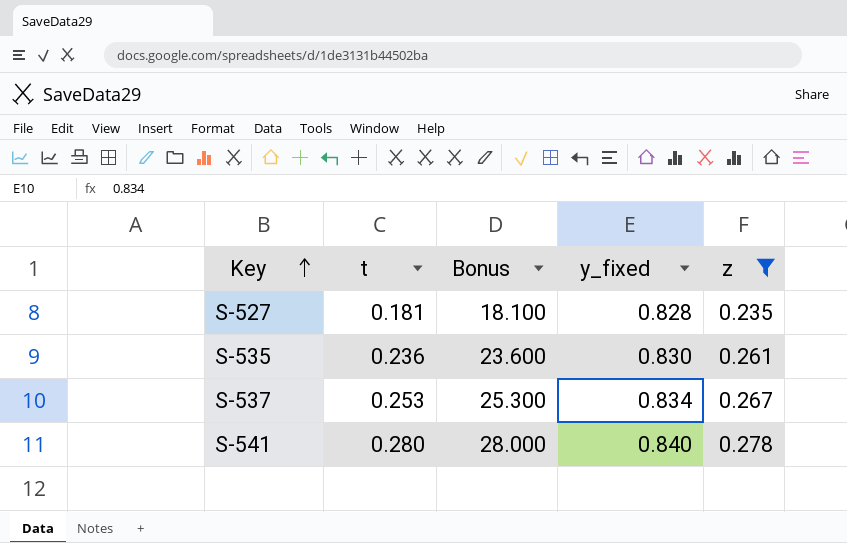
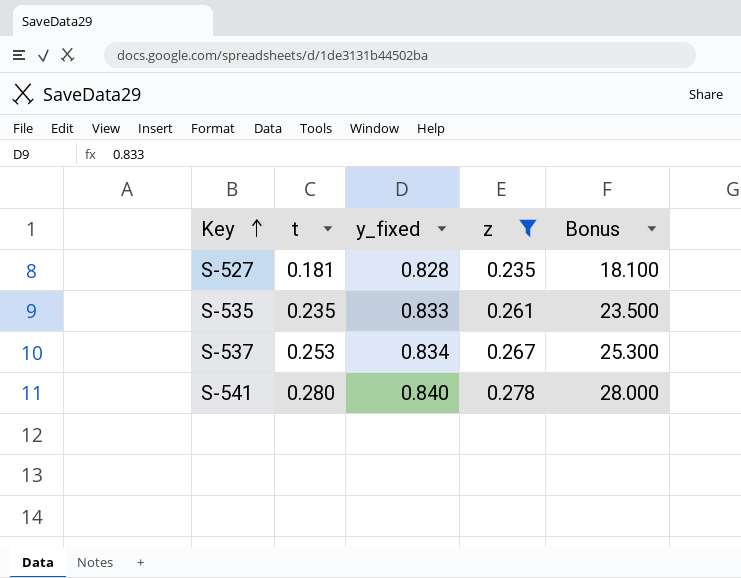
column Bonus | position: 3 -> 5
S-535 | t: 0.236 -> 0.235
S-535 | y_fixed: 0.830 -> 0.833
S-535 | Bonus: 23.600 -> 23.500

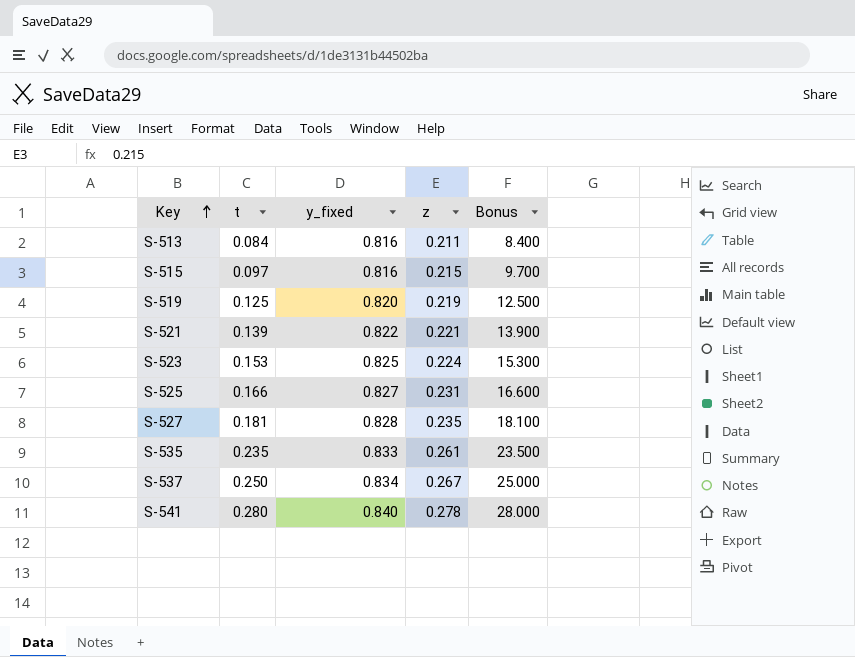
filter: z >= 0.235 -> none
S-537 | t: 0.253 -> 0.250
S-537 | Bonus: 25.300 -> 25.000

